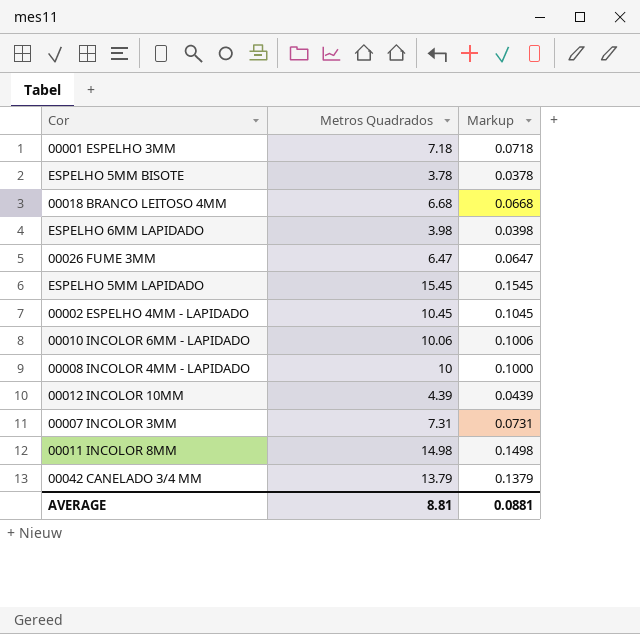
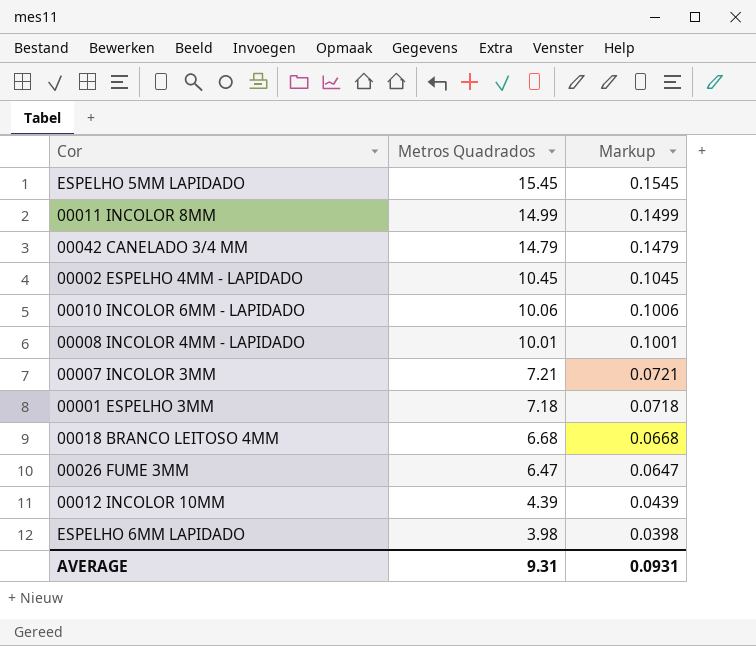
row order: none -> Metros Quadrados descending
row ESPELHO 5MM BISOTE: 3.78 | 0.0378 -> none
00011 INCOLOR 8MM | Metros Quadrados: 14.98 -> 14.99
00011 INCOLOR 8MM | Markup: 0.1498 -> 0.1499
00042 CANELADO 3/4 MM | Metros Quadrados: 13.79 -> 14.79
00042 CANELADO 3/4 MM | Markup: 0.1379 -> 0.1479
00008 INCOLOR 4MM - LAPIDADO | Metros Quadrados: 10 -> 10.01
00008 INCOLOR 4MM - LAPIDADO | Markup: 0.1000 -> 0.1001
00007 INCOLOR 3MM | Metros Quadrados: 7.31 -> 7.21
00007 INCOLOR 3MM | Markup: 0.0731 -> 0.0721
AVERAGE | Metros Quadrados: 8.81 -> 9.31
AVERAGE | Markup: 0.0881 -> 0.0931

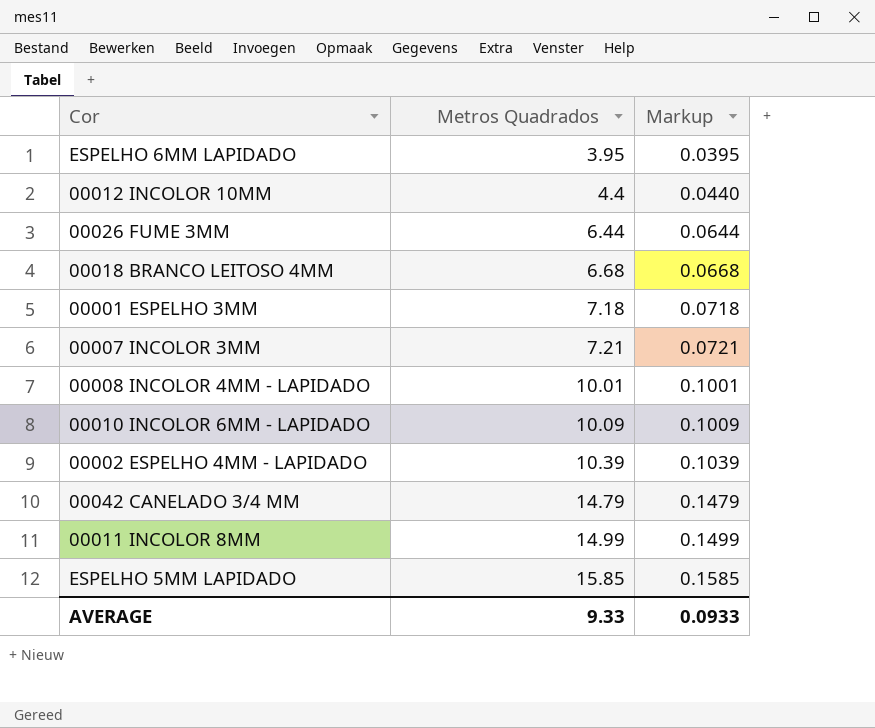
row order: Metros Quadrados descending -> Metros Quadrados ascending
ESPELHO 6MM LAPIDADO | Metros Quadrados: 3.98 -> 3.95
ESPELHO 6MM LAPIDADO | Markup: 0.0398 -> 0.0395
00012 INCOLOR 10MM | Metros Quadrados: 4.39 -> 4.4
00012 INCOLOR 10MM | Markup: 0.0439 -> 0.0440
00026 FUME 3MM | Metros Quadrados: 6.47 -> 6.44
00026 FUME 3MM | Markup: 0.0647 -> 0.0644
00010 INCOLOR 6MM - LAPIDADO | Metros Quadrados: 10.06 -> 10.09
00010 INCOLOR 6MM - LAPIDADO | Markup: 0.1006 -> 0.1009
00002 ESPELHO 4MM - LAPIDADO | Metros Quadrados: 10.45 -> 10.39
00002 ESPELHO 4MM - LAPIDADO | Markup: 0.1045 -> 0.1039
ESPELHO 5MM LAPIDADO | Metros Quadrados: 15.45 -> 15.85
ESPELHO 5MM LAPIDADO | Markup: 0.1545 -> 0.1585
AVERAGE | Metros Quadrados: 9.31 -> 9.33
AVERAGE | Markup: 0.0931 -> 0.0933

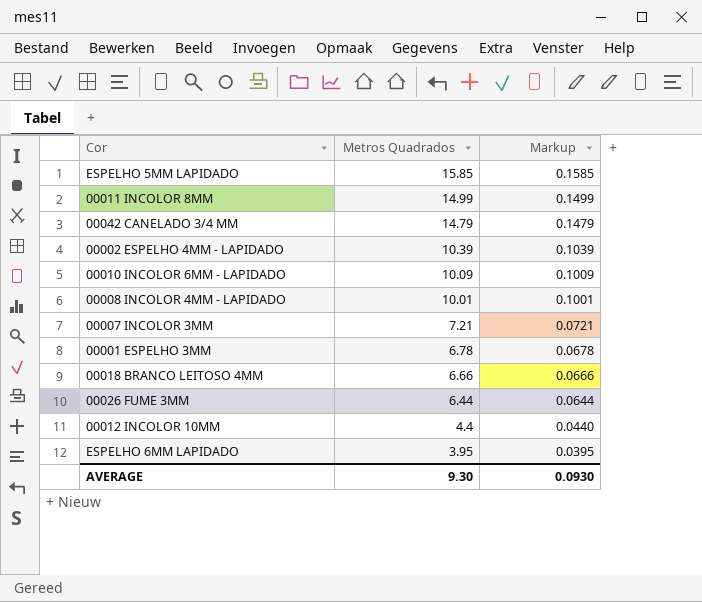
row order: Metros Quadrados ascending -> Metros Quadrados descending
00001 ESPELHO 3MM | Metros Quadrados: 7.18 -> 6.78
00001 ESPELHO 3MM | Markup: 0.0718 -> 0.0678
00018 BRANCO LEITOSO 4MM | Metros Quadrados: 6.68 -> 6.66
00018 BRANCO LEITOSO 4MM | Markup: 0.0668 -> 0.0666
AVERAGE | Metros Quadrados: 9.33 -> 9.30
AVERAGE | Markup: 0.0933 -> 0.0930

